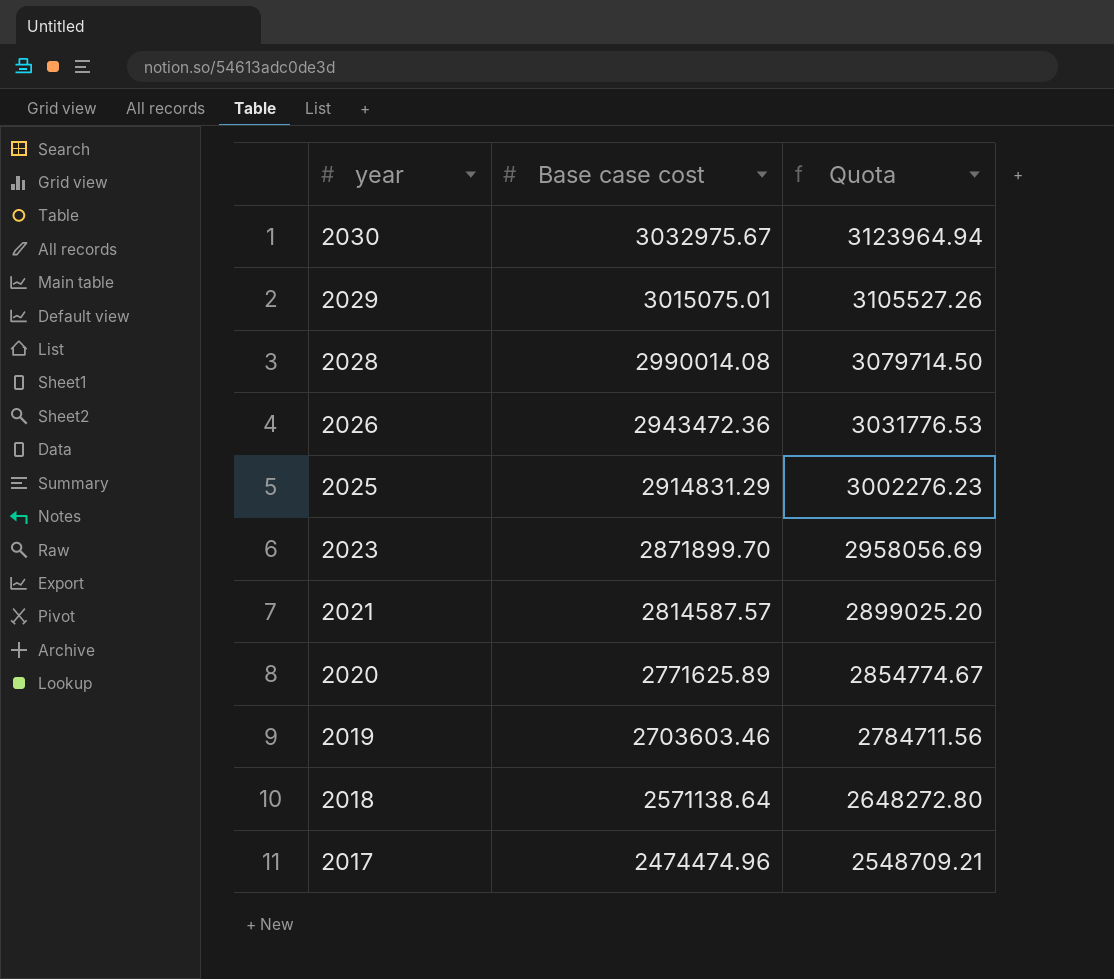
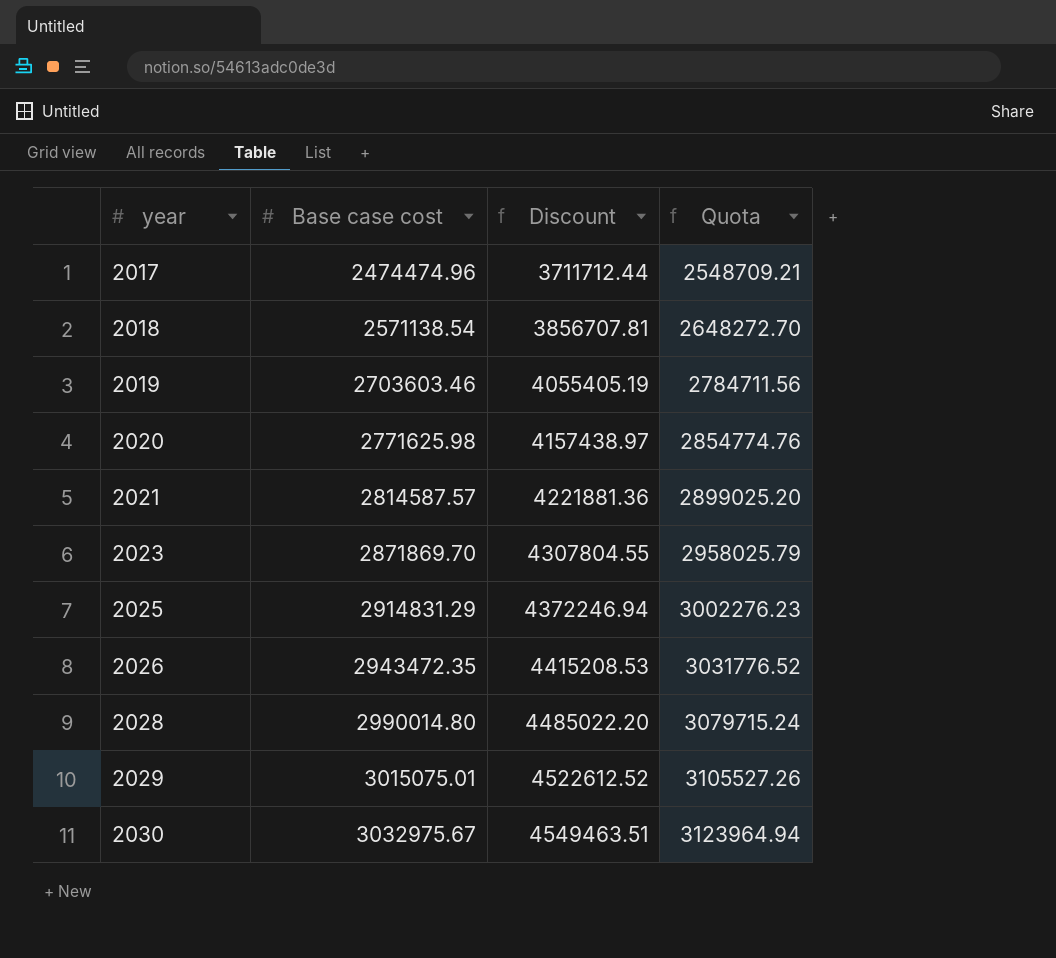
row order: year descending -> year ascending
column Discount | formula: none -> [Base case cost] * 1.5
2018 | Base case cost: 2571138.64 -> 2571138.54
2018 | Quota: 2648272.80 -> 2648272.70
2020 | Base case cost: 2771625.89 -> 2771625.98
2020 | Quota: 2854774.67 -> 2854774.76
2023 | Base case cost: 2871899.70 -> 2871869.70
2023 | Quota: 2958056.69 -> 2958025.79
2026 | Base case cost: 2943472.36 -> 2943472.35
2026 | Quota: 3031776.53 -> 3031776.52
2028 | Base case cost: 2990014.08 -> 2990014.80
2028 | Quota: 3079714.50 -> 3079715.24

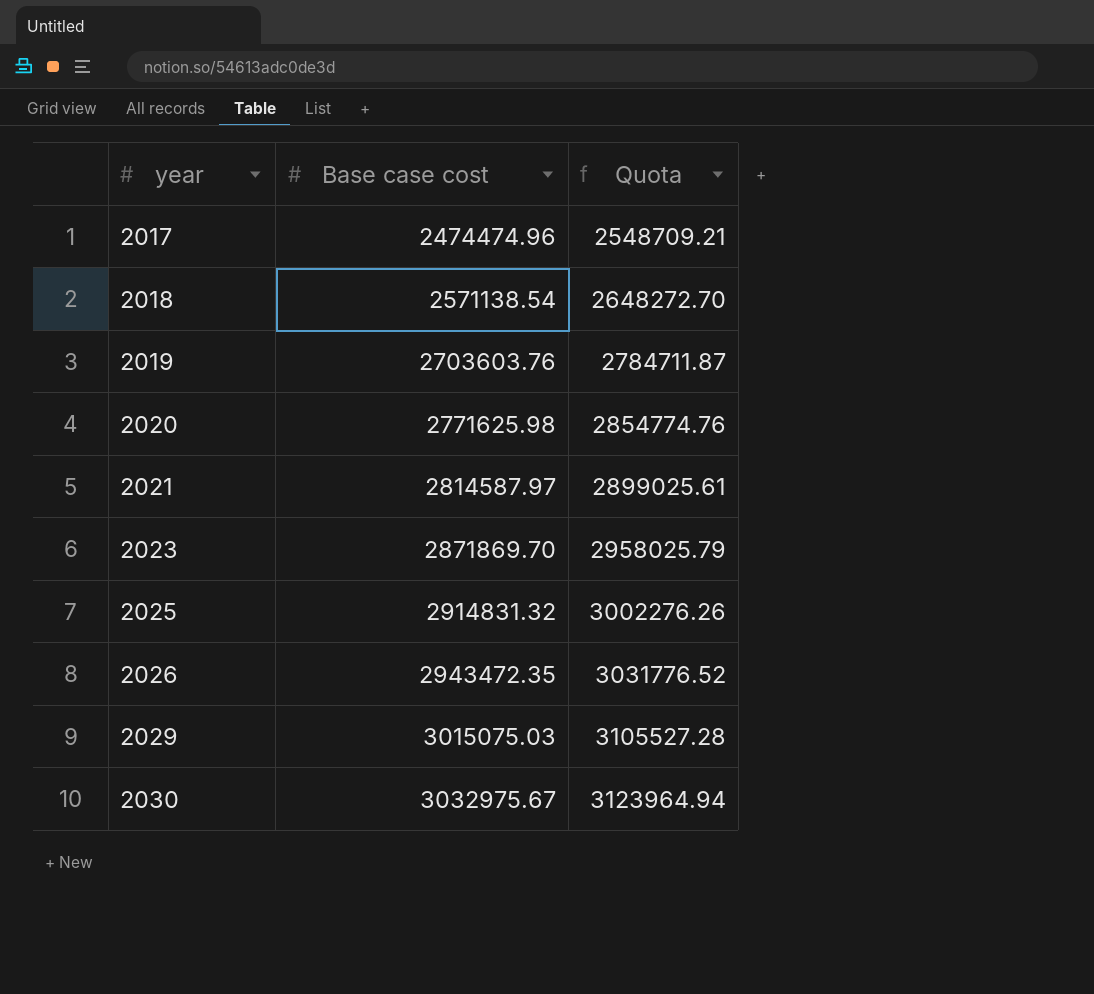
column Discount | formula: [Base case cost] * 1.5 -> none
row 2028: 2990014.80 | 4485022.20 | 3079715.24 -> none
2019 | Base case cost: 2703603.46 -> 2703603.76
2019 | Quota: 2784711.56 -> 2784711.87
2021 | Base case cost: 2814587.57 -> 2814587.97
2021 | Quota: 2899025.20 -> 2899025.61
2025 | Base case cost: 2914831.29 -> 2914831.32
2025 | Quota: 3002276.23 -> 3002276.26
2029 | Base case cost: 3015075.01 -> 3015075.03
2029 | Quota: 3105527.26 -> 3105527.28

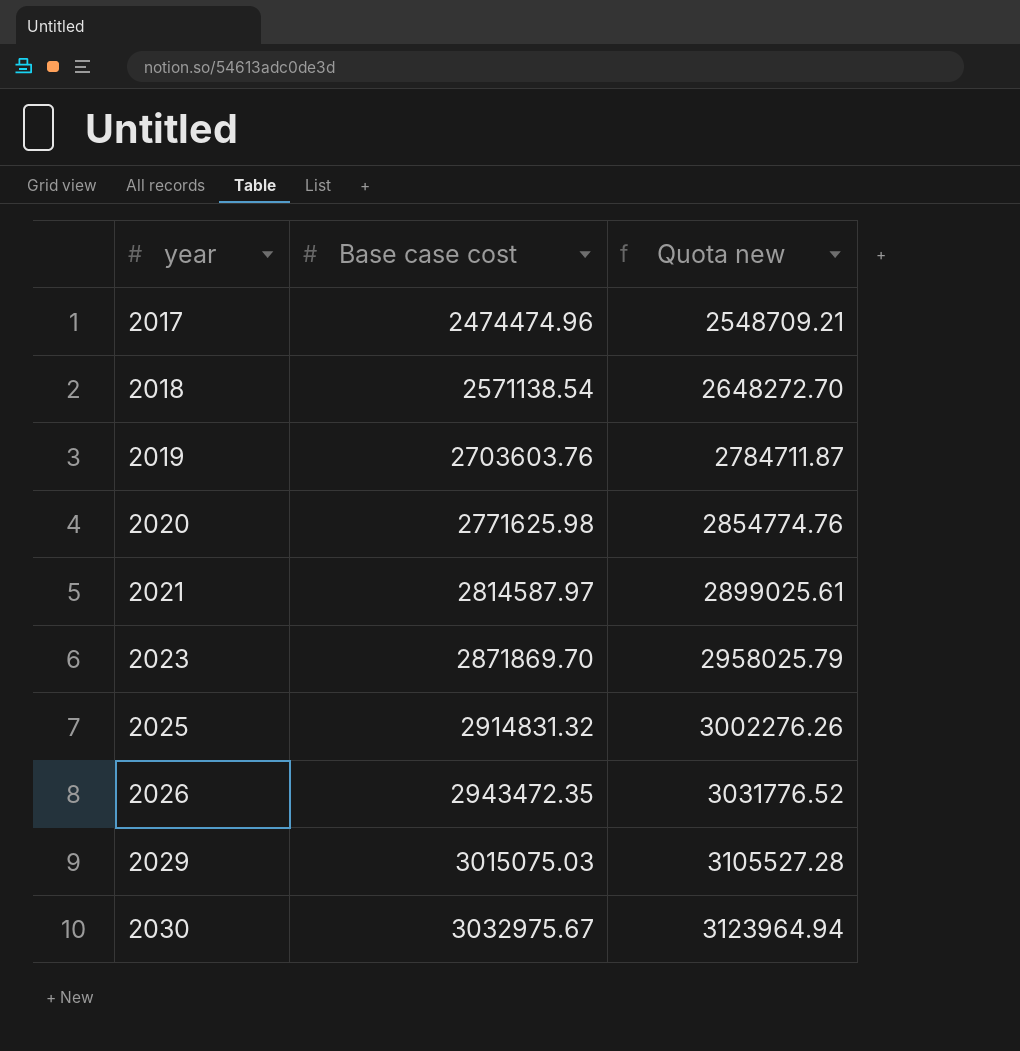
column name: Quota -> Quota new

